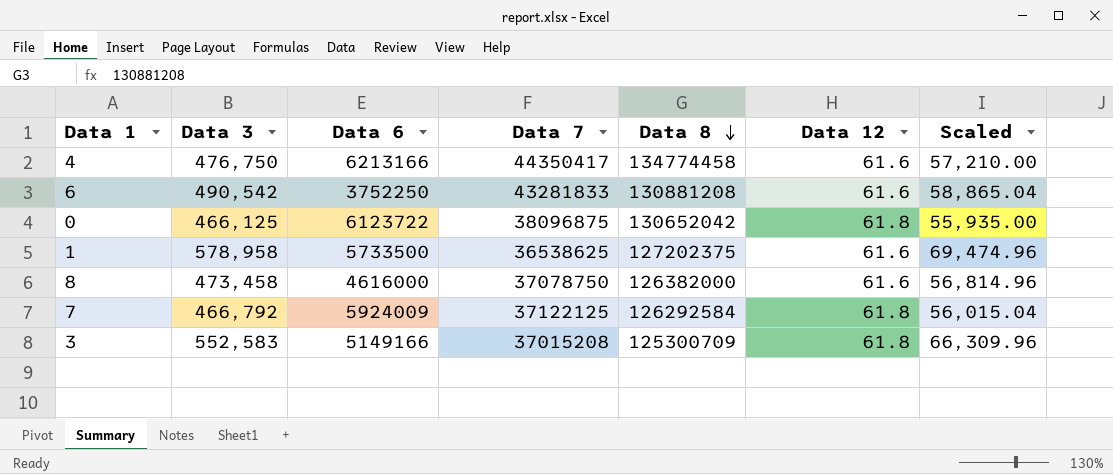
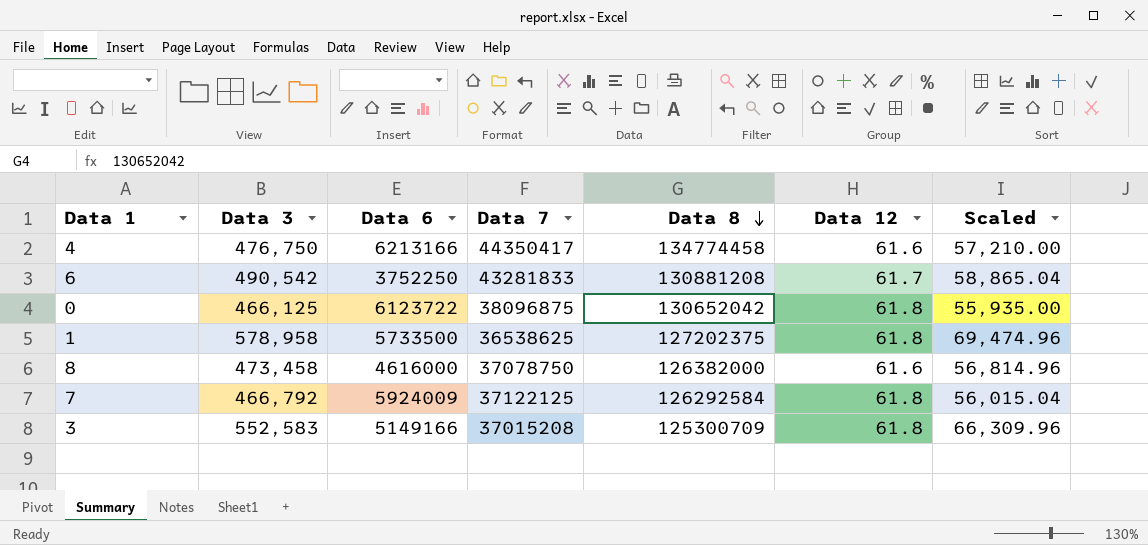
6 | Data 12: 61.6 -> 61.7
1 | Data 12: 61.6 -> 61.8

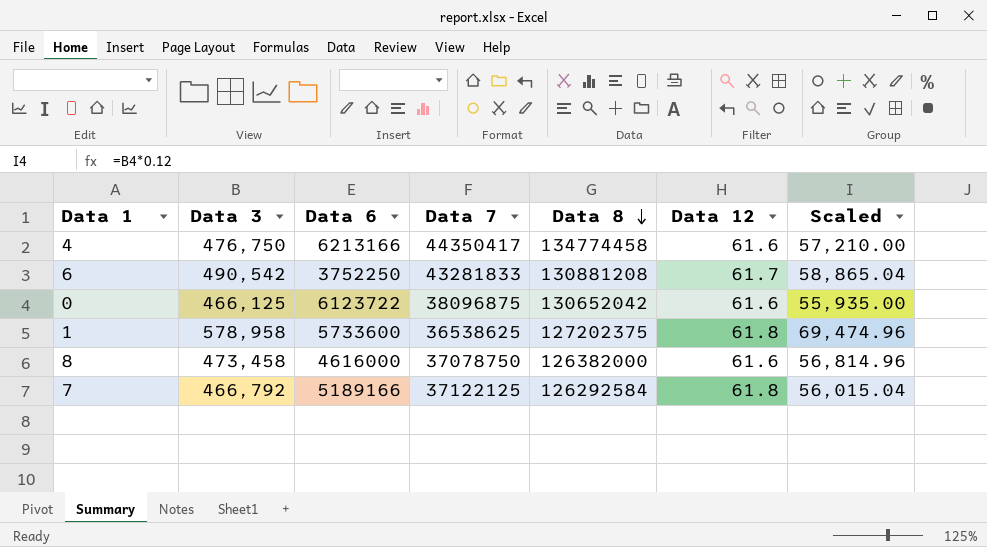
row 3: 552,583 | 5149166 | 37015208 | 125300709 | 61.8 | 66,309.96 -> none
0 | Data 12: 61.8 -> 61.6
1 | Data 6: 5733500 -> 5733600
7 | Data 6: 5924009 -> 5189166

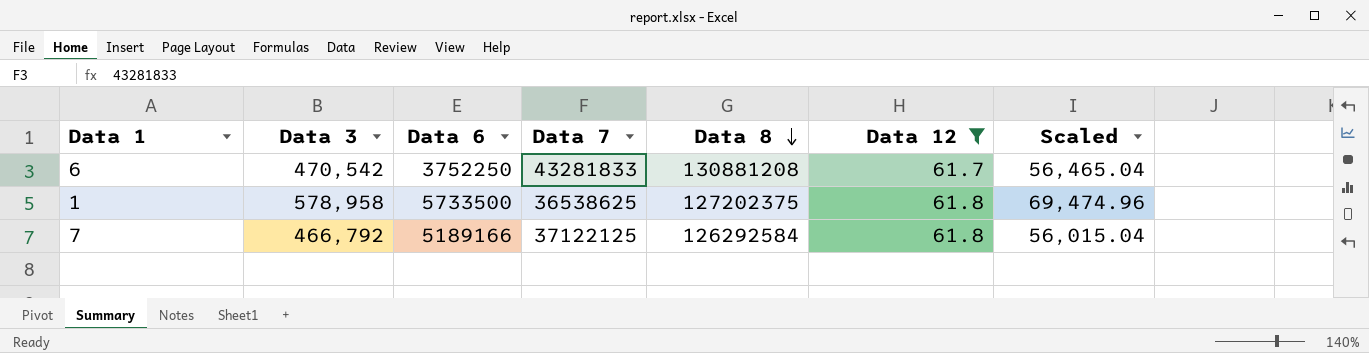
filter: none -> Data 12 != 61.6
6 | Data 3: 490,542 -> 470,542
6 | Scaled: 58,865.04 -> 56,465.04
1 | Data 6: 5733600 -> 5733500

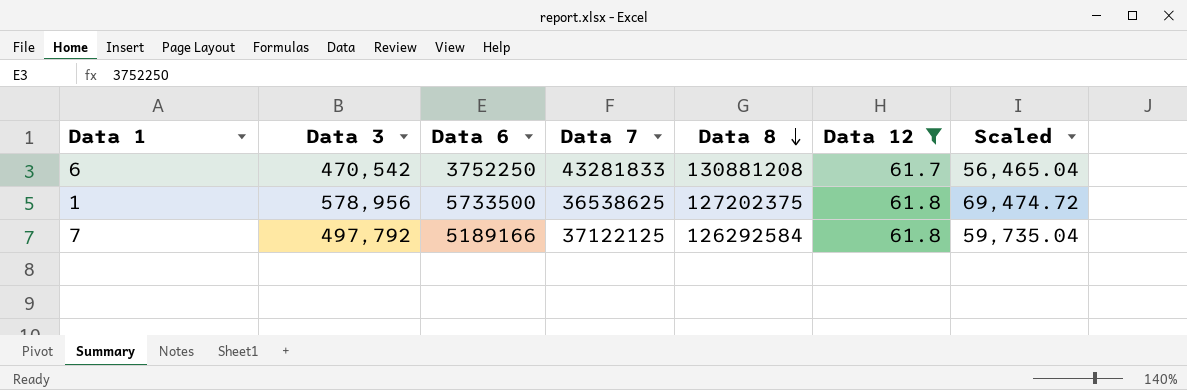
1 | Data 3: 578,958 -> 578,956
1 | Scaled: 69,474.96 -> 69,474.72
7 | Data 3: 466,792 -> 497,792
7 | Scaled: 56,015.04 -> 59,735.04

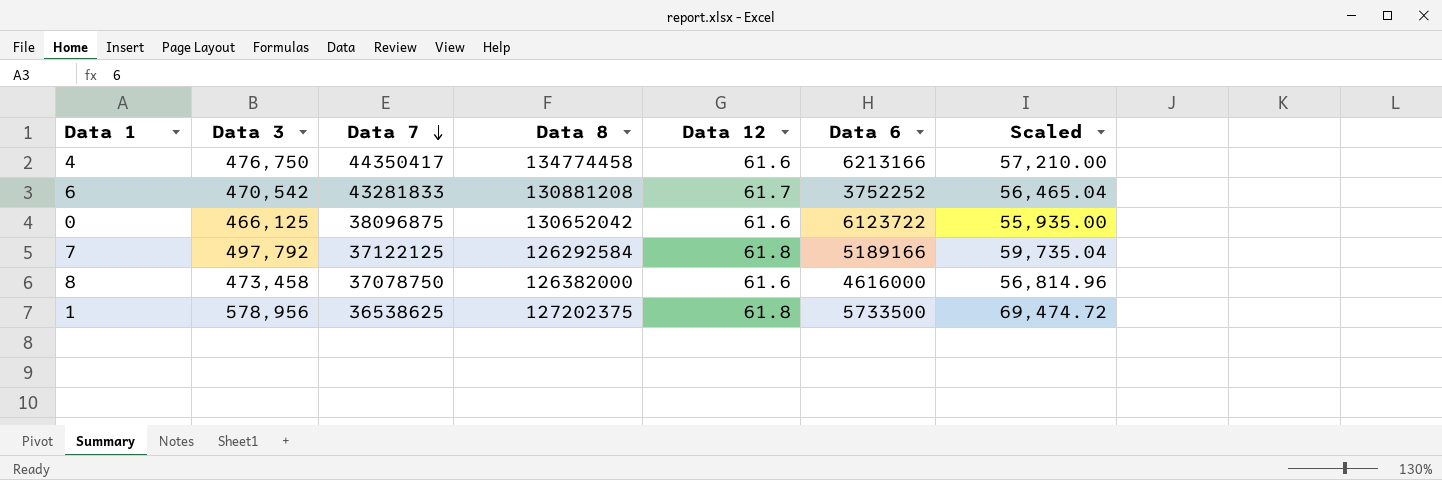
filter: Data 12 != 61.6 -> none
row order: Data 8 descending -> Data 7 descending
column Data 6 | position: 3 -> 6
6 | Data 6: 3752250 -> 3752252

